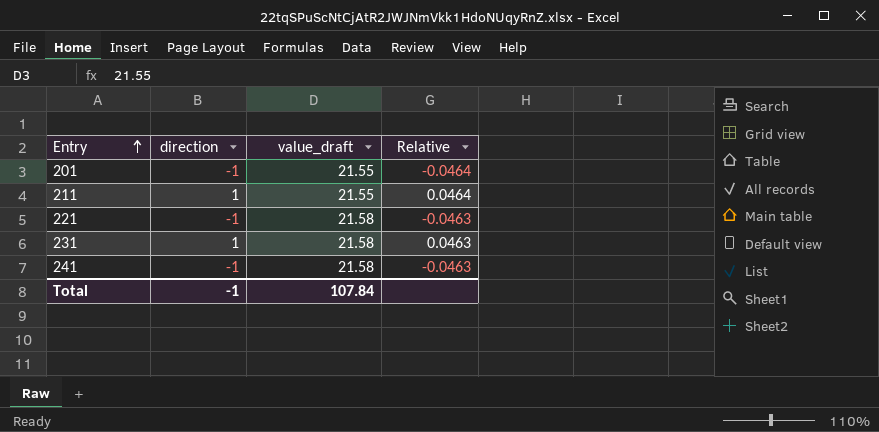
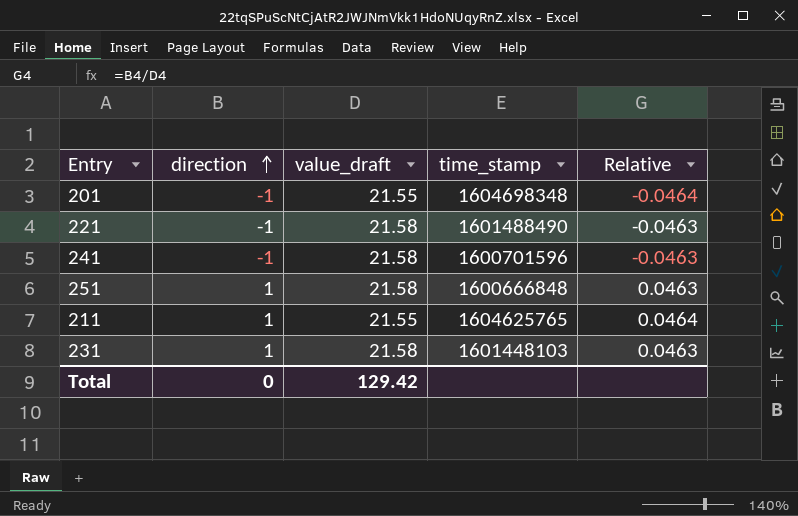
row order: Entry ascending -> direction ascending
column time_stamp | position: none -> 4
row 251: none -> 1 | 21.58 | 1600666848 | 0.0463
Total | direction: -1 -> 0
Total | value_draft: 107.84 -> 129.42

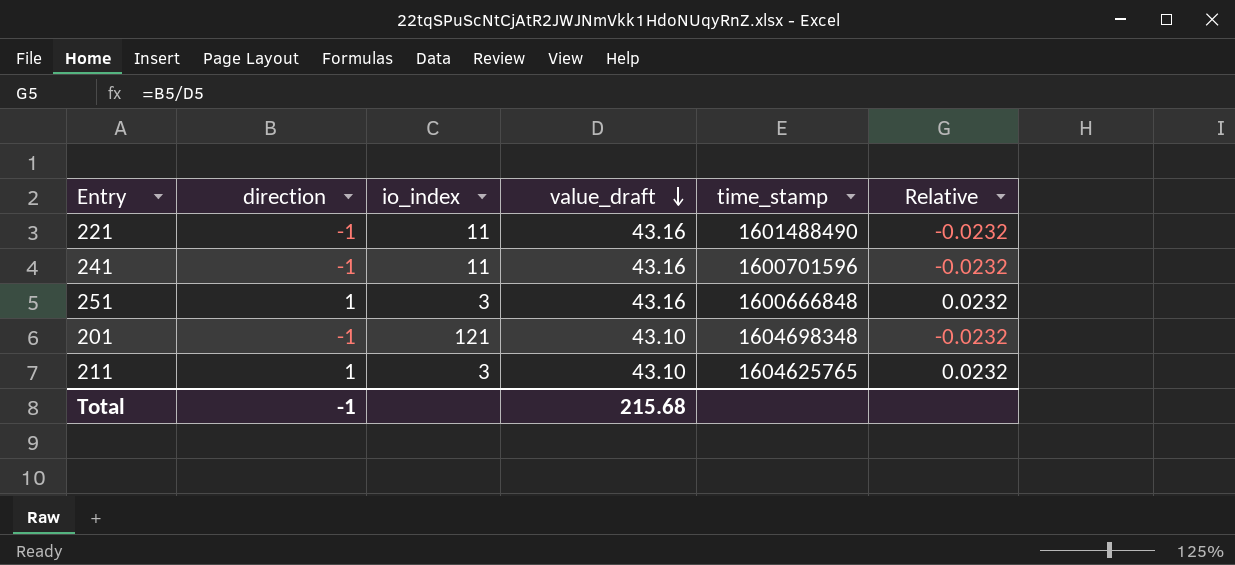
row order: direction ascending -> value_draft descending
column io_index | position: none -> 3
row 231: 1 | 21.58 | 1601448103 | 0.0463 -> none
221 | value_draft: 21.58 -> 43.16
221 | Relative: -0.0463 -> -0.0232
241 | value_draft: 21.58 -> 43.16
241 | Relative: -0.0463 -> -0.0232
251 | value_draft: 21.58 -> 43.16
251 | Relative: 0.0463 -> 0.0232
201 | value_draft: 21.55 -> 43.10
201 | Relative: -0.0464 -> -0.0232
211 | value_draft: 21.55 -> 43.10
211 | Relative: 0.0464 -> 0.0232
Total | direction: 0 -> -1
Total | value_draft: 129.42 -> 215.68

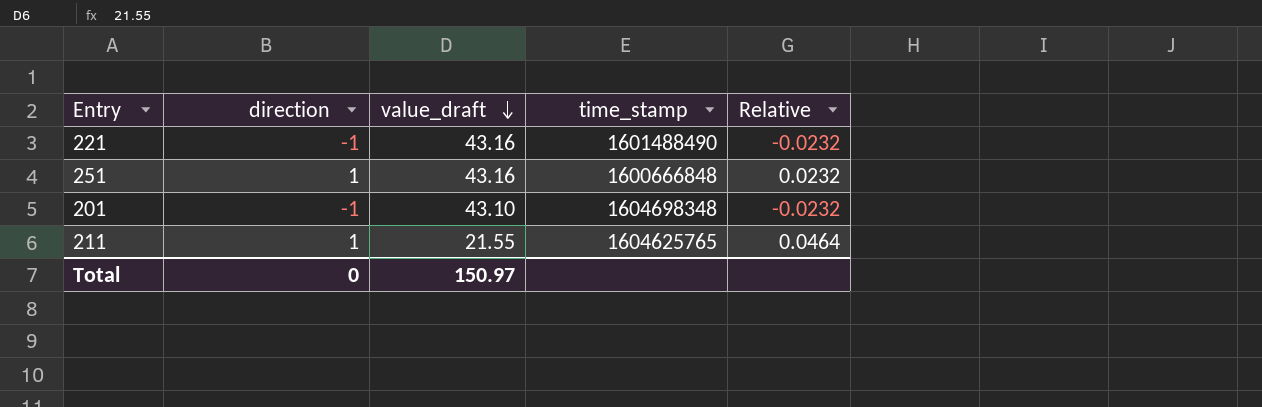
column io_index | position: 3 -> none
row 241: -1 | 11 | 43.16 | 1600701596 | -0.0232 -> none
211 | value_draft: 43.10 -> 21.55
211 | Relative: 0.0232 -> 0.0464
Total | direction: -1 -> 0
Total | value_draft: 215.68 -> 150.97

